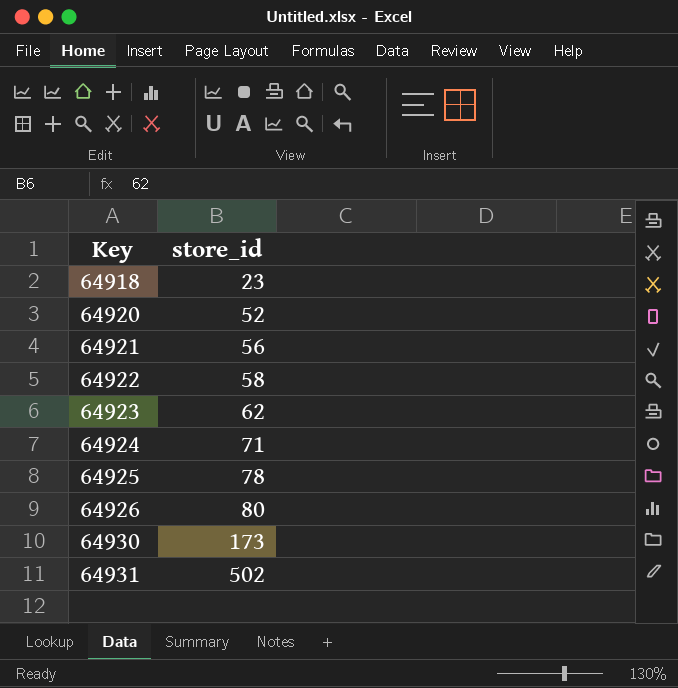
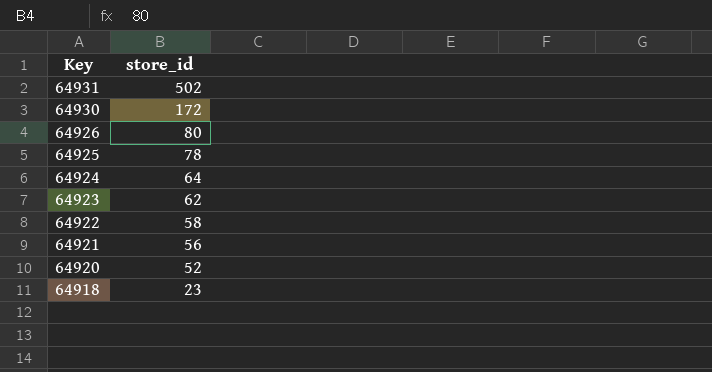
row order: Key ascending -> Key descending
64930 | store_id: 173 -> 172
64924 | store_id: 71 -> 64

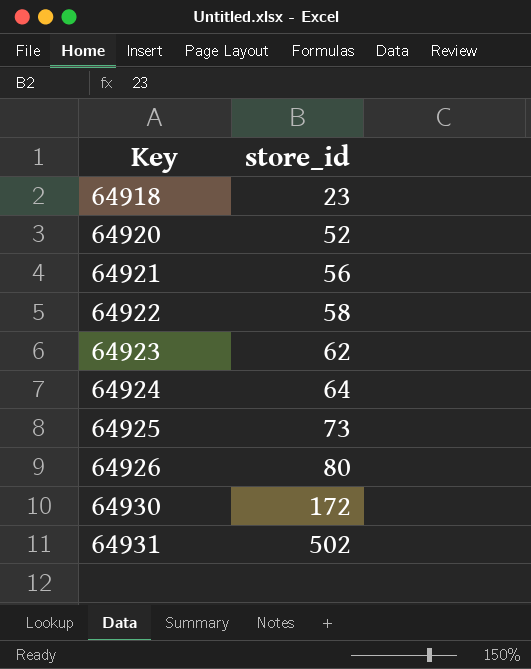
row order: Key descending -> Key ascending
64925 | store_id: 78 -> 73

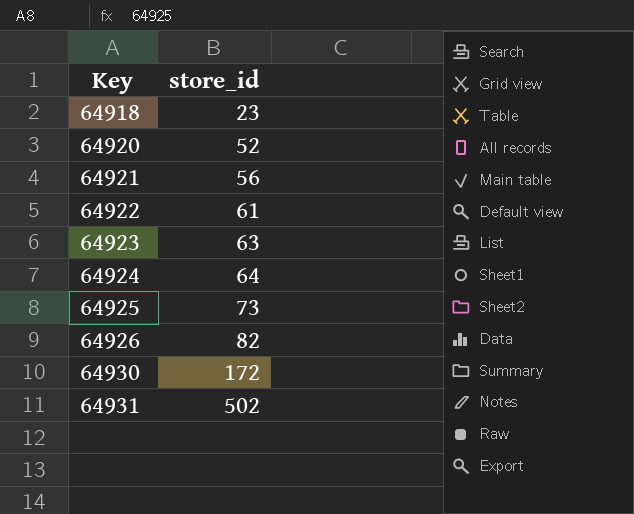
64922 | store_id: 58 -> 61
64923 | store_id: 62 -> 63
64926 | store_id: 80 -> 82

